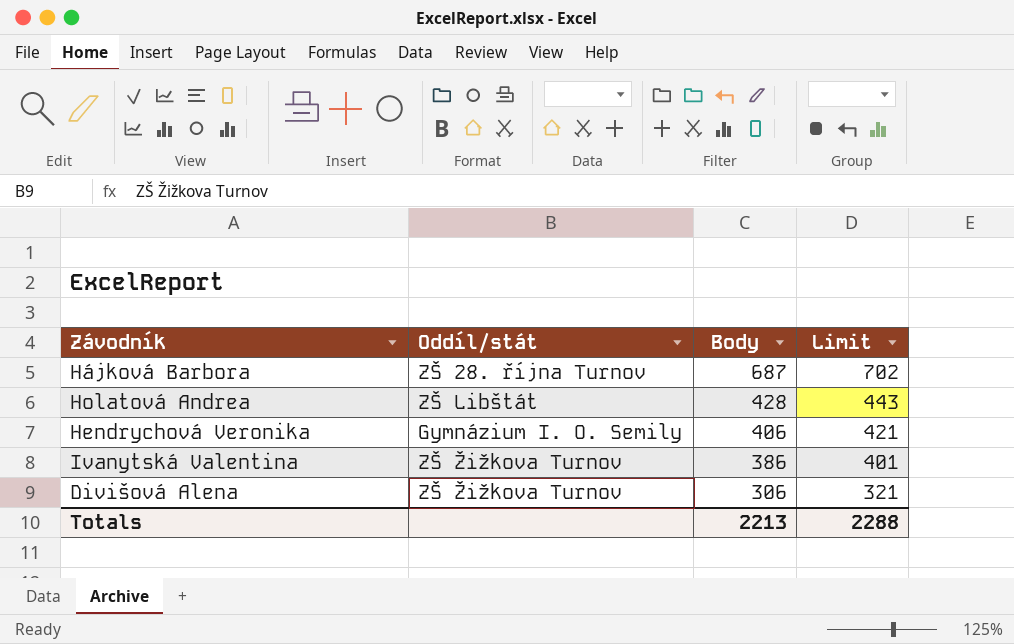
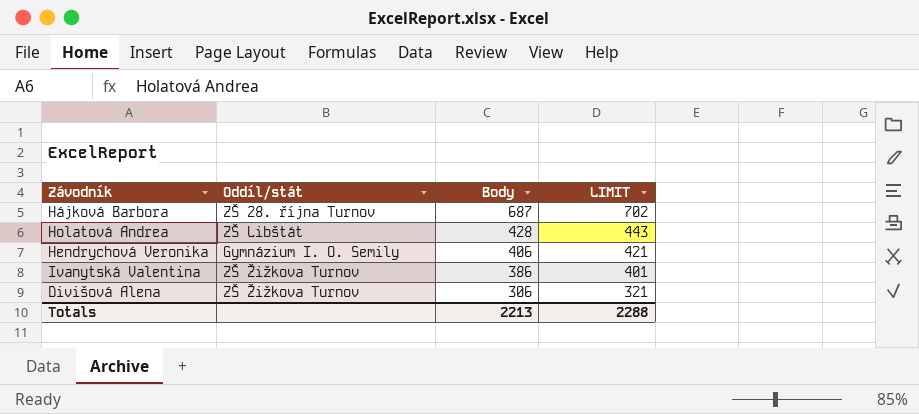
column name: Limit -> LIMIT

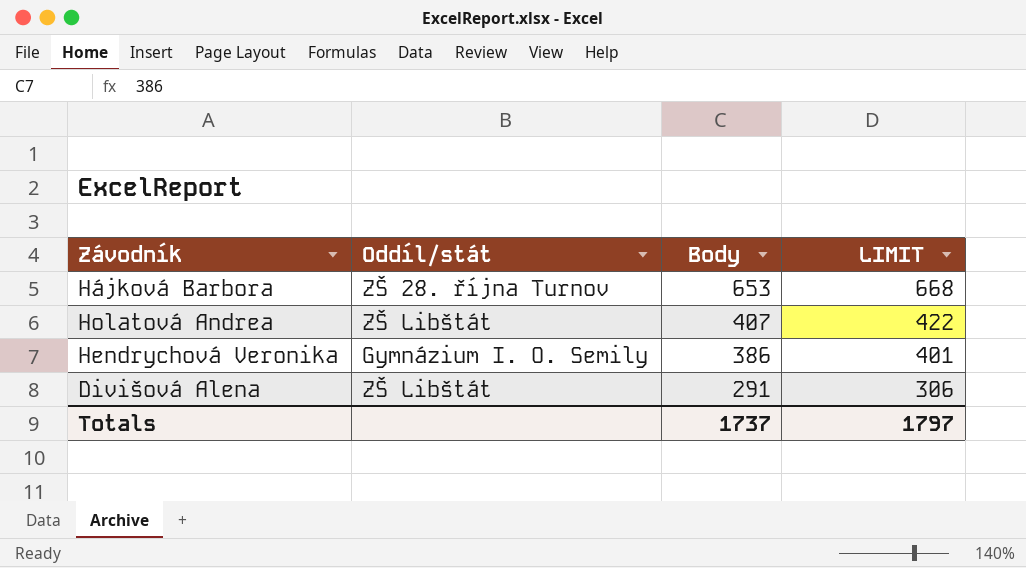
row Ivanytská Valentina: ZŠ Žižkova Turnov | 386 | 401 -> none
Hájková Barbora | Body: 687 -> 653
Hájková Barbora | LIMIT: 702 -> 668
Holatová Andrea | Body: 428 -> 407
Holatová Andrea | LIMIT: 443 -> 422
Hendrychová Veronika | Body: 406 -> 386
Hendrychová Veronika | LIMIT: 421 -> 401
Divišová Alena | Oddíl/stát: ZŠ Žižkova Turnov -> ZŠ Libštát
Divišová Alena | Body: 306 -> 291
Divišová Alena | LIMIT: 321 -> 306
Totals | Body: 2213 -> 1737
Totals | LIMIT: 2288 -> 1797

